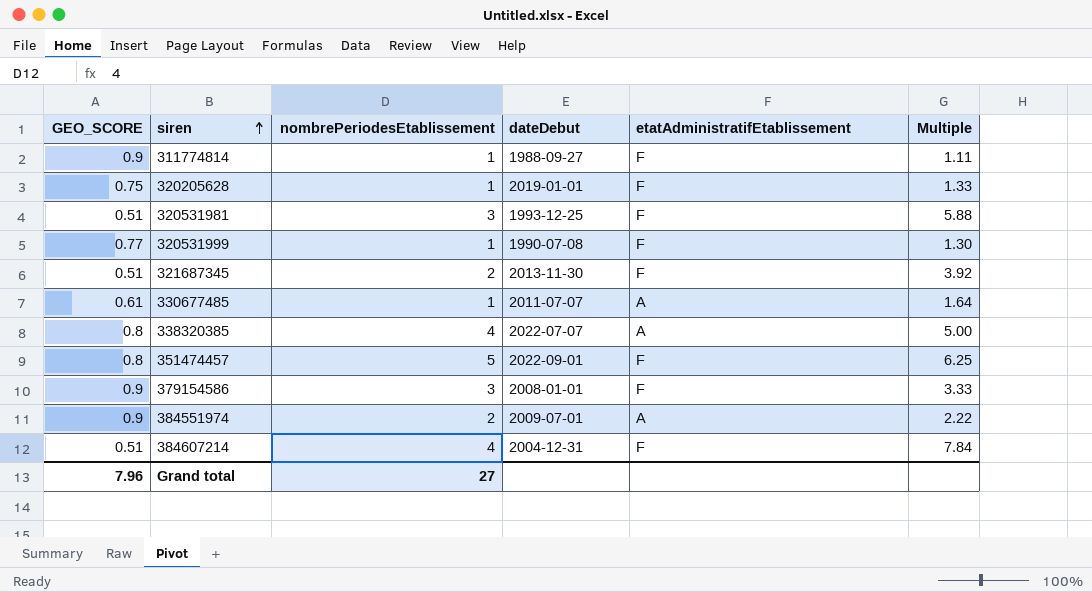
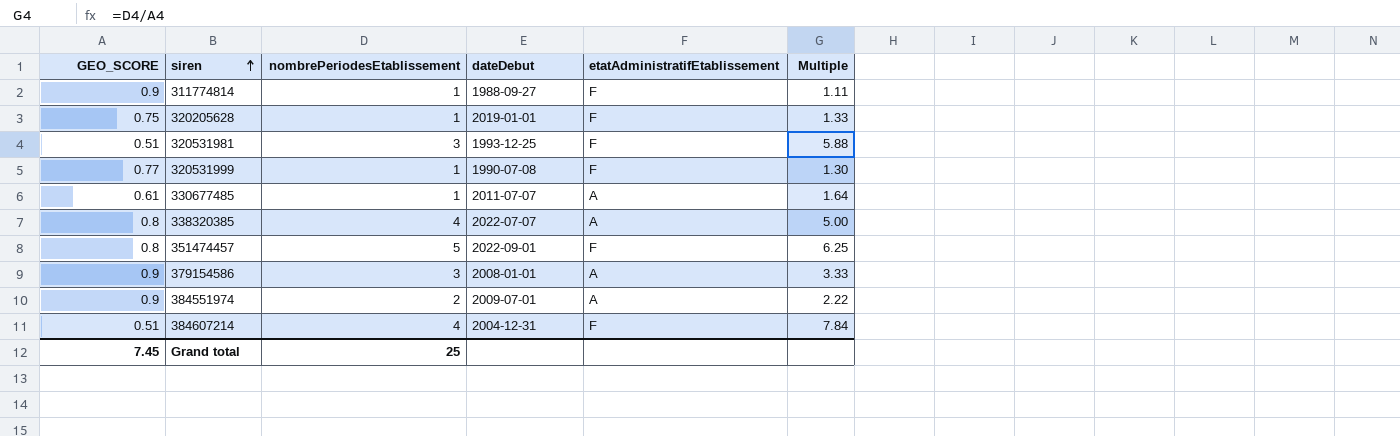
row 321687345: 0.51 | 2 | 2013-11-30 | F | 3.92 -> none
379154586 | etatAdministratifEtablissement: F -> A
Grand total | GEO_SCORE: 7.96 -> 7.45
Grand total | nombrePeriodesEtablissement: 27 -> 25

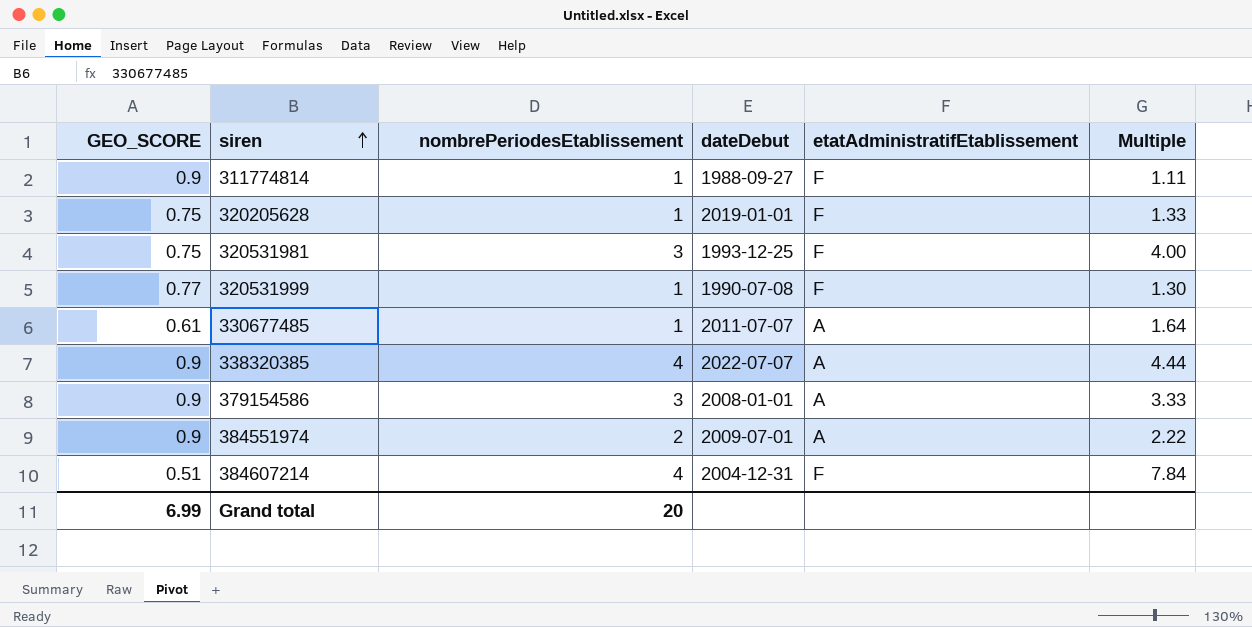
row 351474457: 0.8 | 5 | 2022-09-01 | F | 6.25 -> none
320531981 | GEO_SCORE: 0.51 -> 0.75
320531981 | Multiple: 5.88 -> 4.00
338320385 | GEO_SCORE: 0.8 -> 0.9
338320385 | Multiple: 5.00 -> 4.44
Grand total | GEO_SCORE: 7.45 -> 6.99
Grand total | nombrePeriodesEtablissement: 25 -> 20

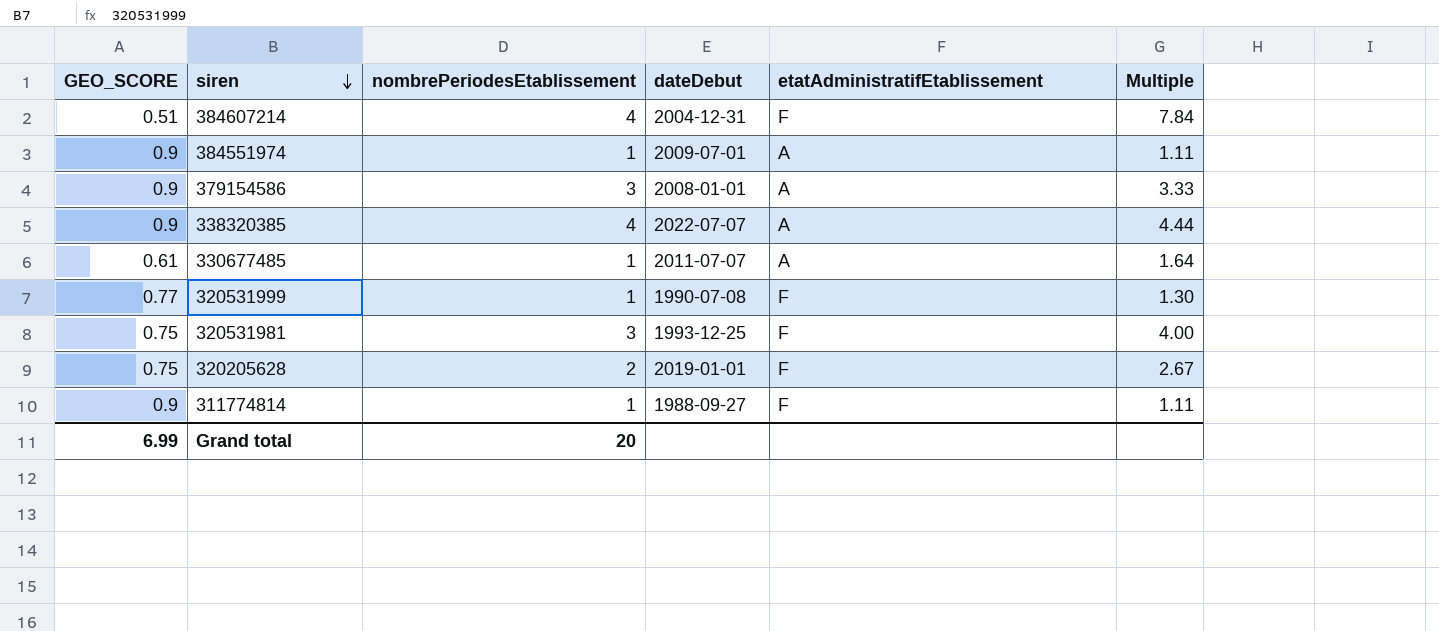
row order: siren ascending -> siren descending
384551974 | nombrePeriodesEtablissement: 2 -> 1
384551974 | Multiple: 2.22 -> 1.11
320205628 | nombrePeriodesEtablissement: 1 -> 2
320205628 | Multiple: 1.33 -> 2.67

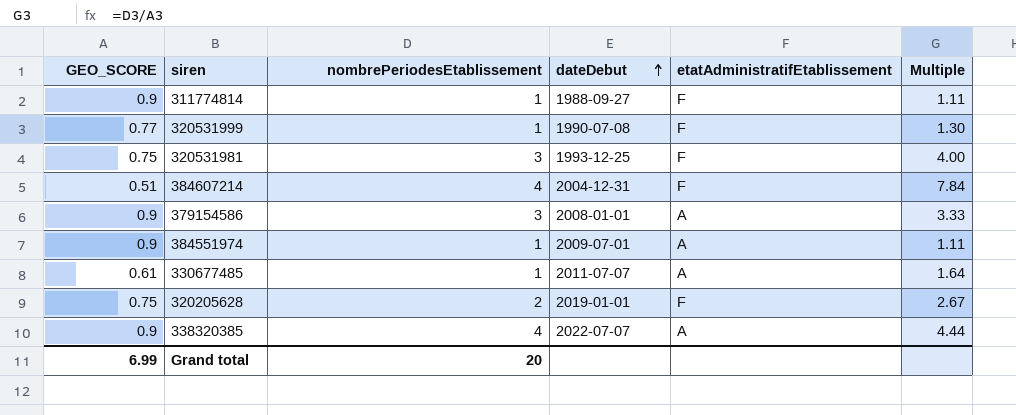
row order: siren descending -> dateDebut ascending

